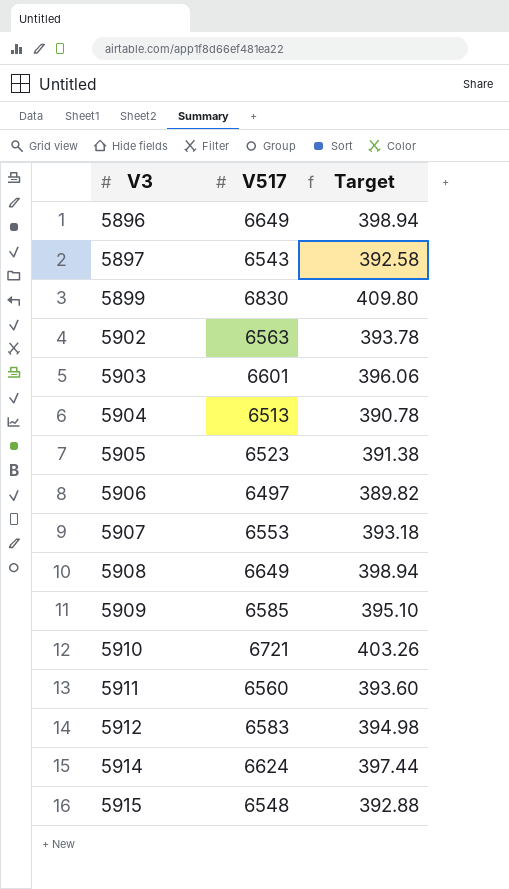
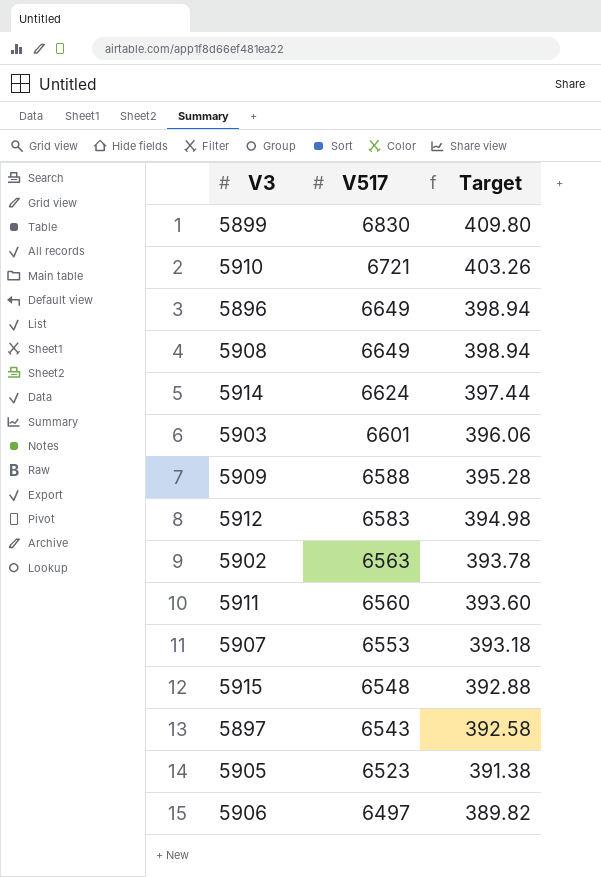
row order: V3 ascending -> V517 descending
row 5904: 6513 | 390.78 -> none
5909 | V517: 6585 -> 6588
5909 | Target: 395.10 -> 395.28

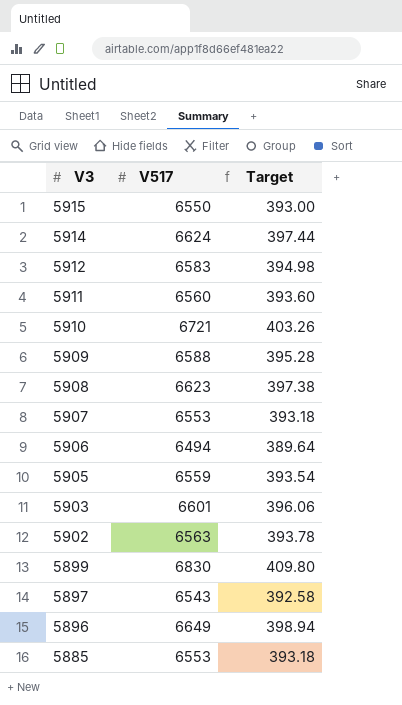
row order: V517 descending -> V3 descending
5915 | V517: 6548 -> 6550
5915 | Target: 392.88 -> 393.00
5908 | V517: 6649 -> 6623
5908 | Target: 398.94 -> 397.38
5906 | V517: 6497 -> 6494
5906 | Target: 389.82 -> 389.64
5905 | V517: 6523 -> 6559
5905 | Target: 391.38 -> 393.54
row 5885: none -> 6553 | 393.18

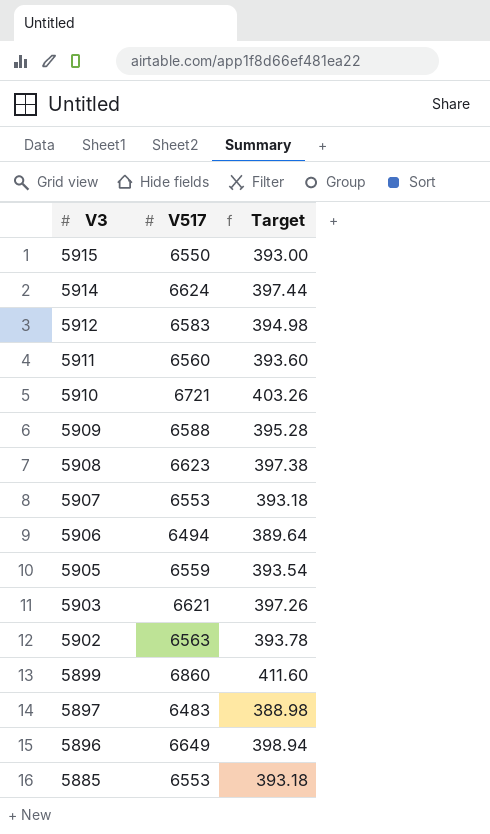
5903 | V517: 6601 -> 6621
5903 | Target: 396.06 -> 397.26
5899 | V517: 6830 -> 6860
5899 | Target: 409.80 -> 411.60
5897 | V517: 6543 -> 6483
5897 | Target: 392.58 -> 388.98

